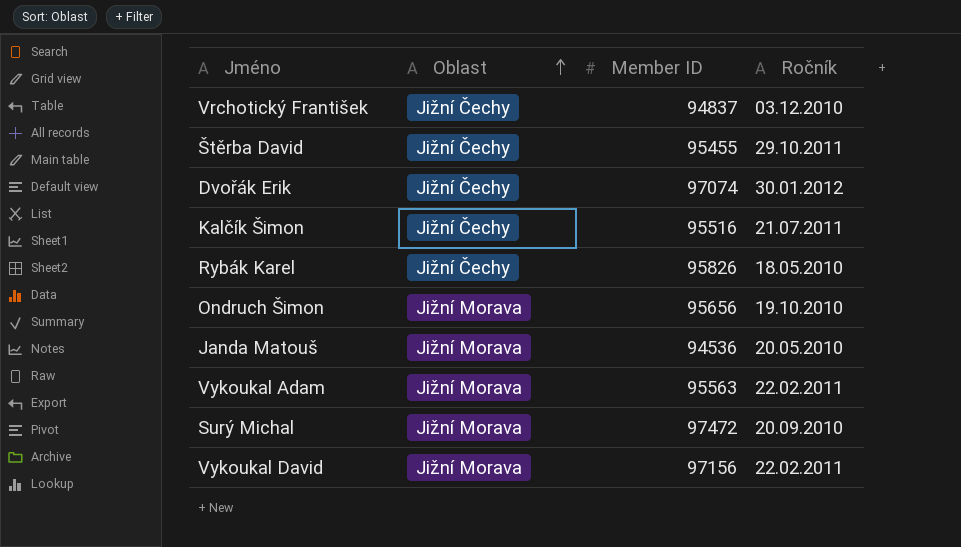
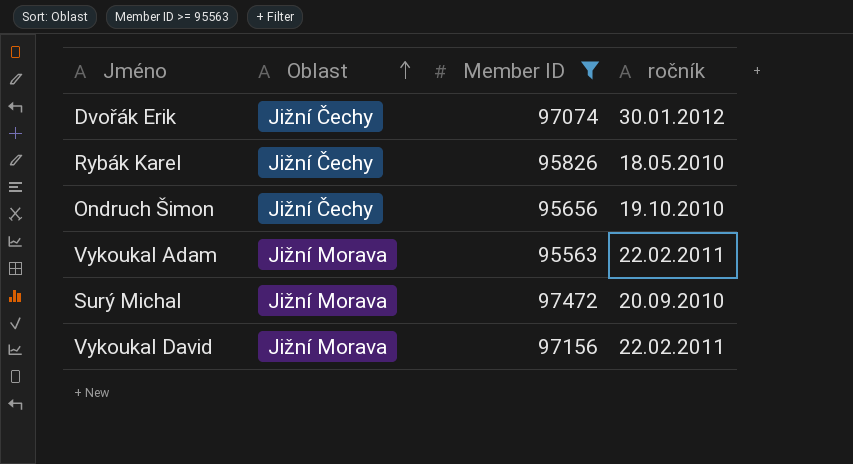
filter: none -> Member ID >= 95563
column name: Ročník -> ročník
Ondruch Šimon | Oblast: Jižní Morava -> Jižní Čechy

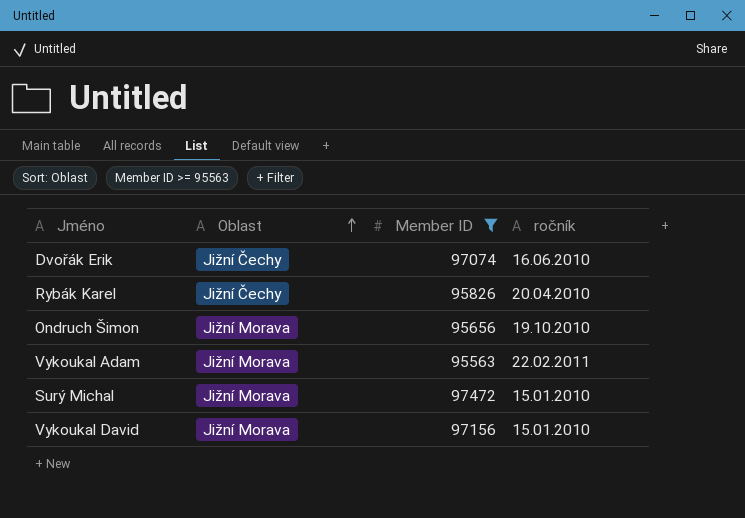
Dvořák Erik | ročník: 30.01.2012 -> 16.06.2010
Rybák Karel | ročník: 18.05.2010 -> 20.04.2010
Ondruch Šimon | Oblast: Jižní Čechy -> Jižní Morava
Surý Michal | ročník: 20.09.2010 -> 15.01.2010
Vykoukal David | ročník: 22.02.2011 -> 15.01.2010

